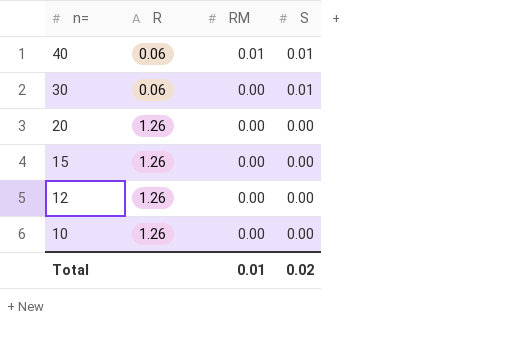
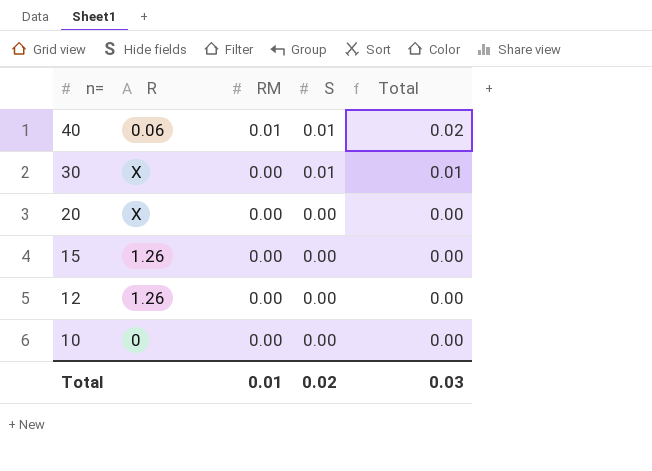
column Total | formula: none -> [RM] + [S]
30 | R: 0.06 -> X
20 | R: 1.26 -> X
10 | R: 1.26 -> 0

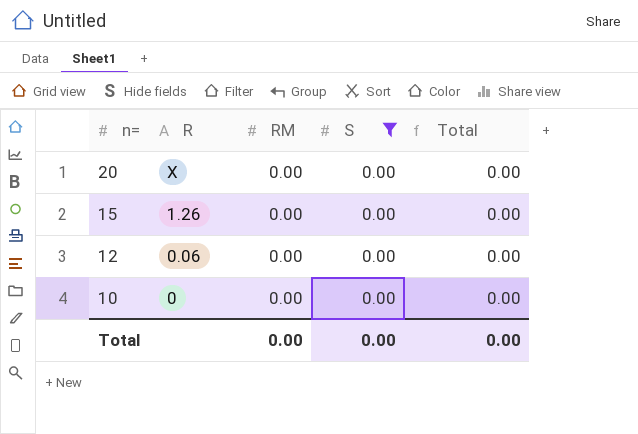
filter: none -> S = 0.00
12 | R: 1.26 -> 0.06
Total | RM: 0.01 -> 0.00
Total | S: 0.02 -> 0.00
Total | Total: 0.03 -> 0.00

